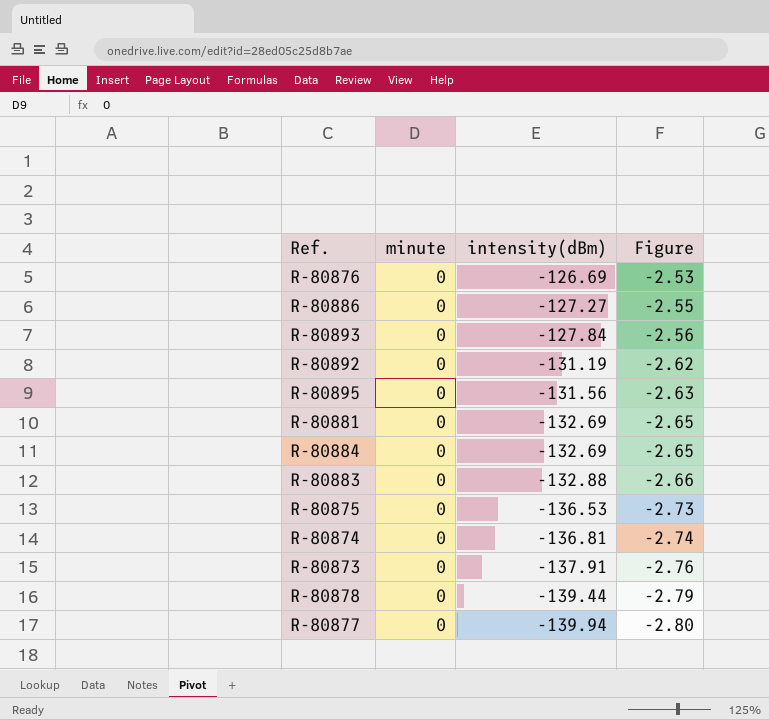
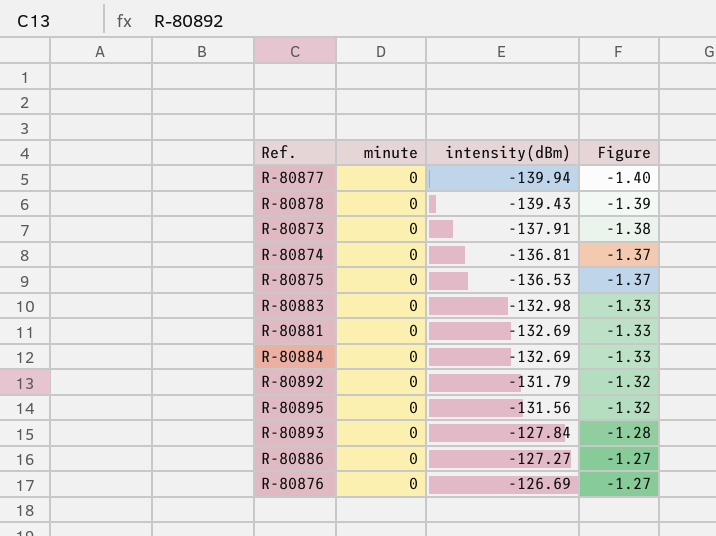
row order: intensity(dBm) descending -> intensity(dBm) ascending
column Figure | formula: [intensity(dBm)] * 0.02 -> [intensity(dBm)] * 0.01
R-80878 | intensity(dBm): -139.44 -> -139.43
R-80883 | intensity(dBm): -132.88 -> -132.98
R-80892 | intensity(dBm): -131.19 -> -131.79

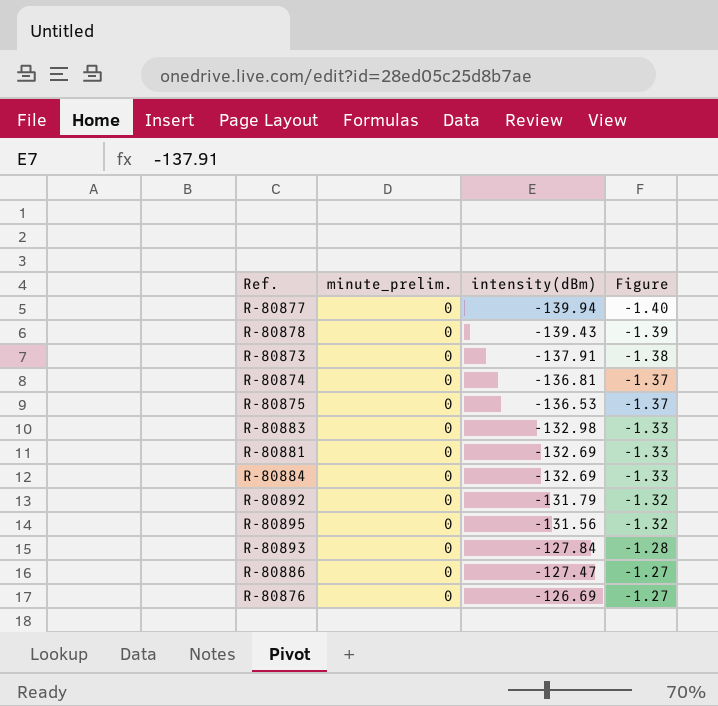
column name: minute -> minute_prelim.
R-80886 | intensity(dBm): -127.27 -> -127.47

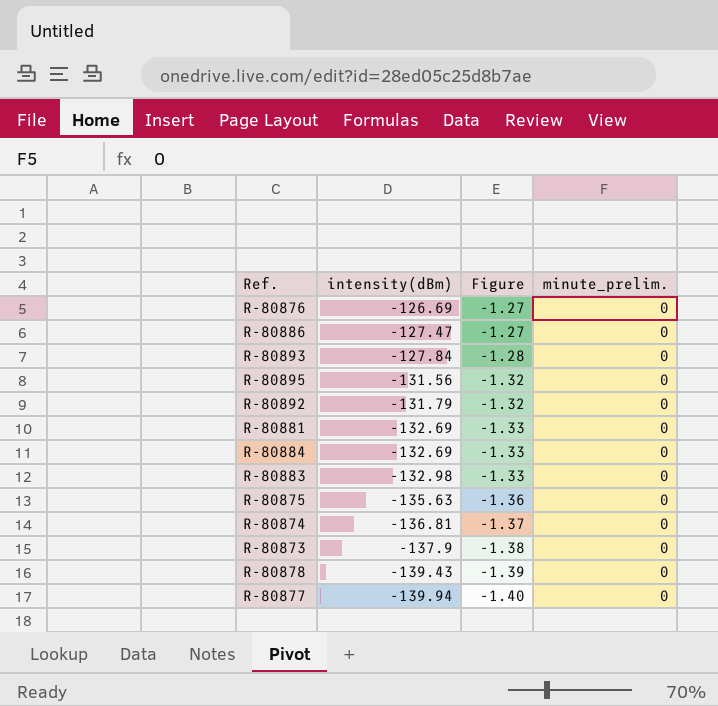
row order: intensity(dBm) ascending -> intensity(dBm) descending
column minute_prelim. | position: 2 -> 4
R-80875 | intensity(dBm): -136.53 -> -135.63
R-80875 | Figure: -1.37 -> -1.36
R-80873 | intensity(dBm): -137.91 -> -137.9

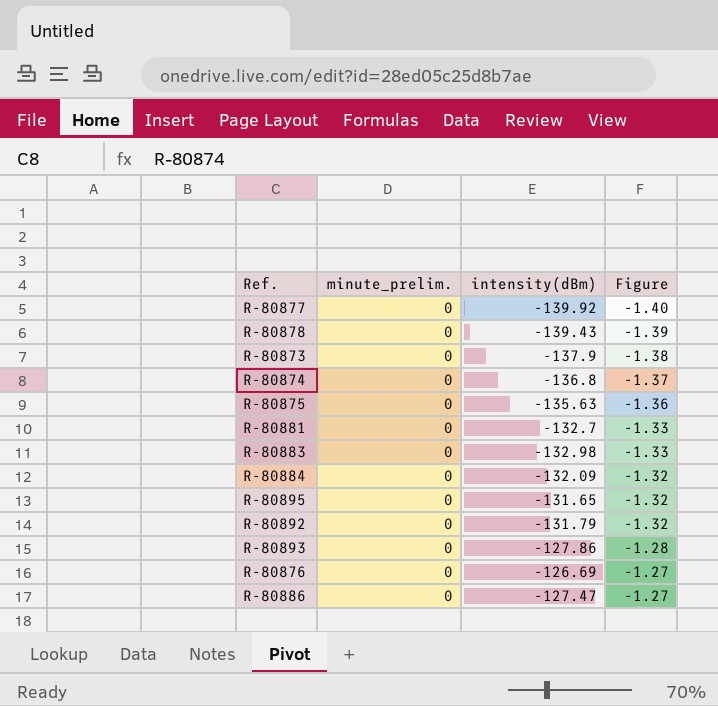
row order: intensity(dBm) descending -> Figure ascending
column minute_prelim. | position: 4 -> 2
R-80877 | intensity(dBm): -139.94 -> -139.92
R-80874 | intensity(dBm): -136.81 -> -136.8
R-80881 | intensity(dBm): -132.69 -> -132.7
R-80884 | intensity(dBm): -132.69 -> -132.09
R-80884 | Figure: -1.33 -> -1.32
R-80895 | intensity(dBm): -131.56 -> -131.65
R-80893 | intensity(dBm): -127.84 -> -127.86

